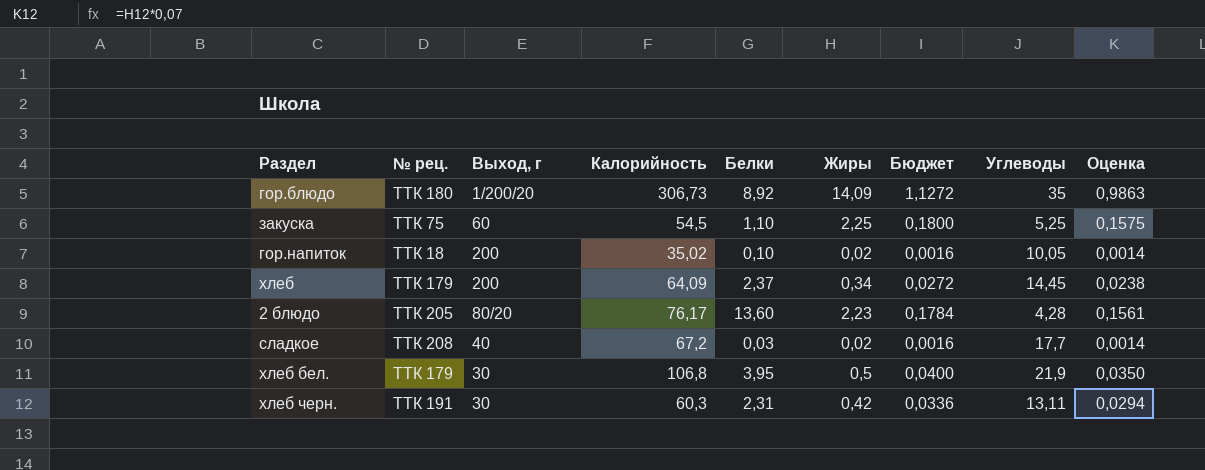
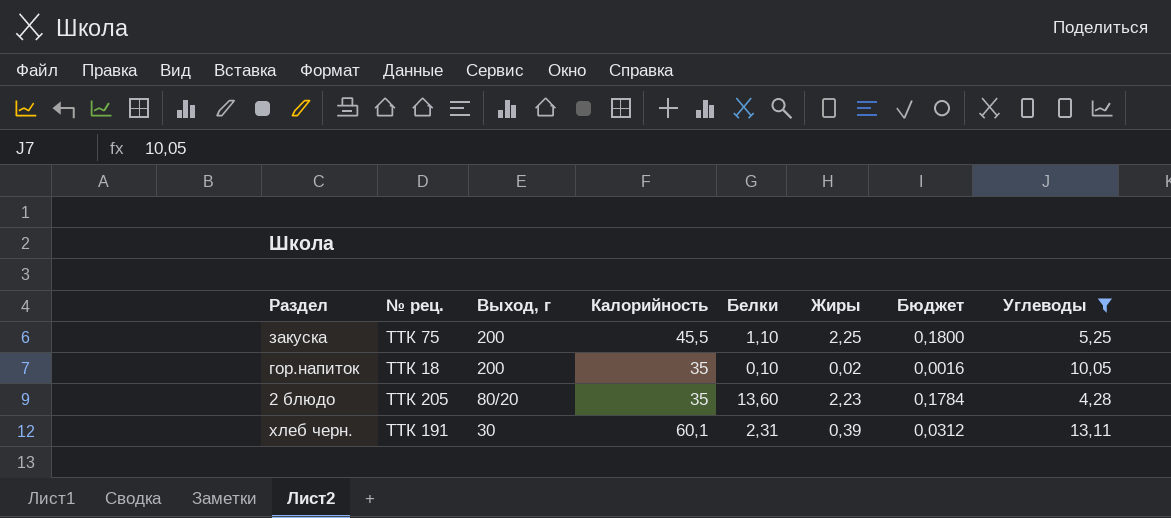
filter: none -> Углеводы <= 13,11
column Оценка | formula: [Жиры] * 0,07 -> none
закуска | Выход, г: 60 -> 200
закуска | Калорийность: 54,5 -> 45,5
гор.напиток | Калорийность: 35,02 -> 35
2 блюдо | Калорийность: 76,17 -> 35
хлеб черн. | Калорийность: 60,3 -> 60,1
хлеб черн. | Жиры: 0,42 -> 0,39
хлеб черн. | Бюджет: 0,0336 -> 0,0312

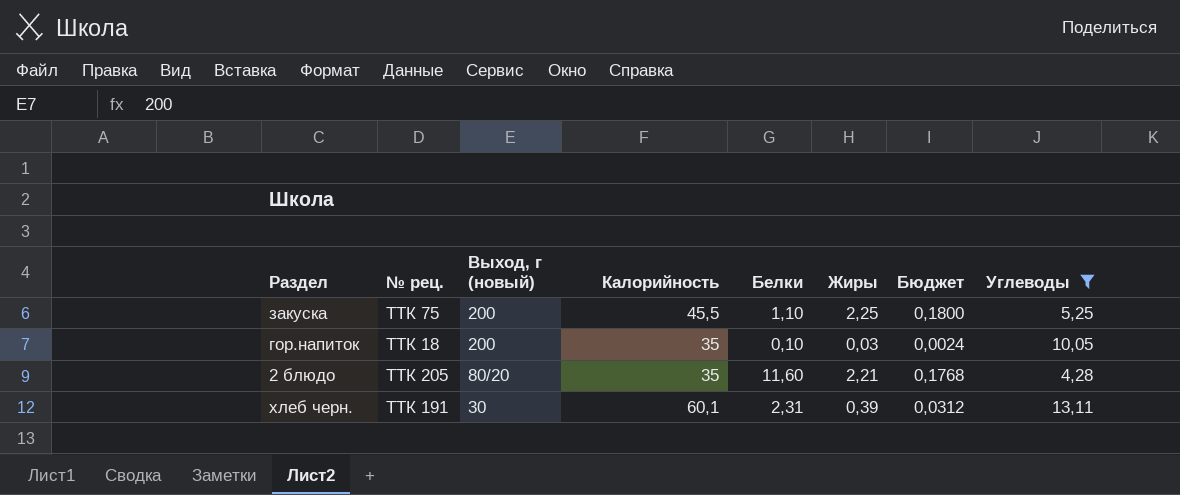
column name: Выход, г -> Выход, г (новый)
гор.напиток | Жиры: 0,02 -> 0,03
гор.напиток | Бюджет: 0,0016 -> 0,0024
2 блюдо | Белки: 13,60 -> 11,60
2 блюдо | Жиры: 2,23 -> 2,21
2 блюдо | Бюджет: 0,1784 -> 0,1768

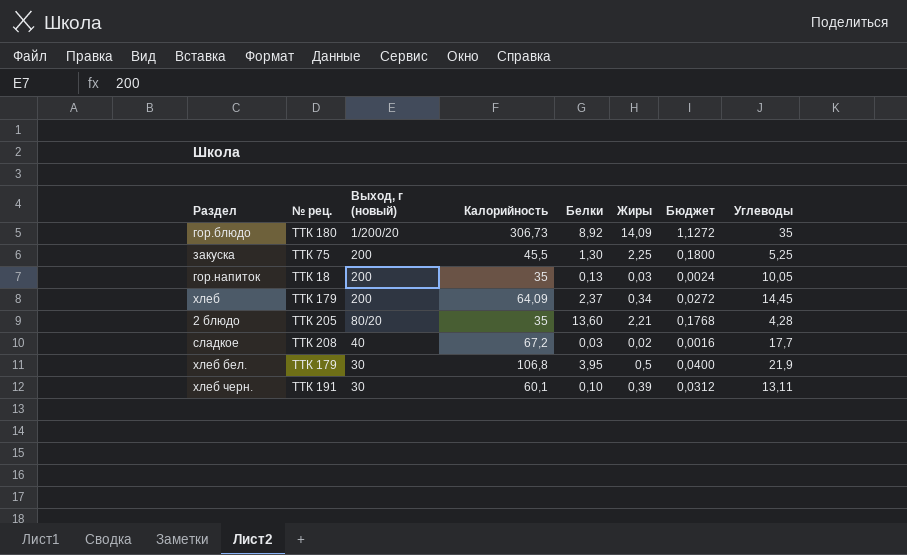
filter: Углеводы <= 13,11 -> none
закуска | Белки: 1,10 -> 1,30
гор.напиток | Белки: 0,10 -> 0,13
2 блюдо | Белки: 11,60 -> 13,60
хлеб черн. | Белки: 2,31 -> 0,10

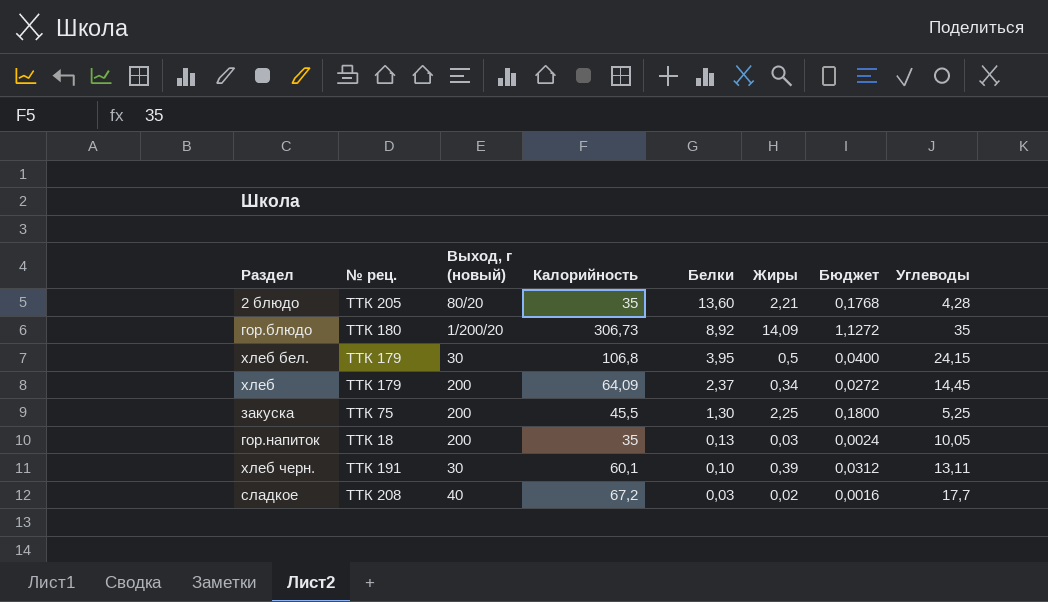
row order: none -> Белки descending
хлеб бел. | Углеводы: 21,9 -> 24,15

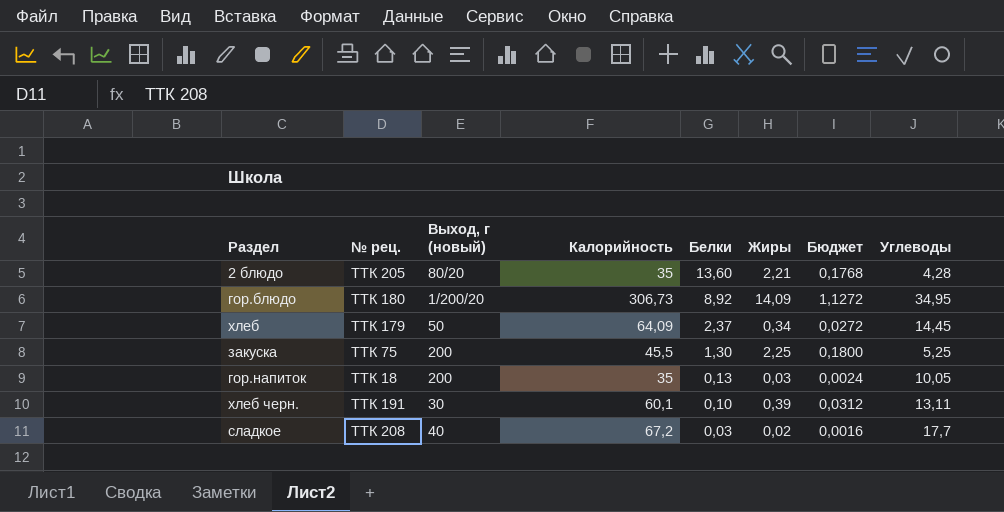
row хлеб бел.: ТТК 179 | 30 | 106,8 | 3,95 | 0,5 | 0,0400 | 24,15 -> none
гор.блюдо | Углеводы: 35 -> 34,95
хлеб | Выход, г (новый): 200 -> 50

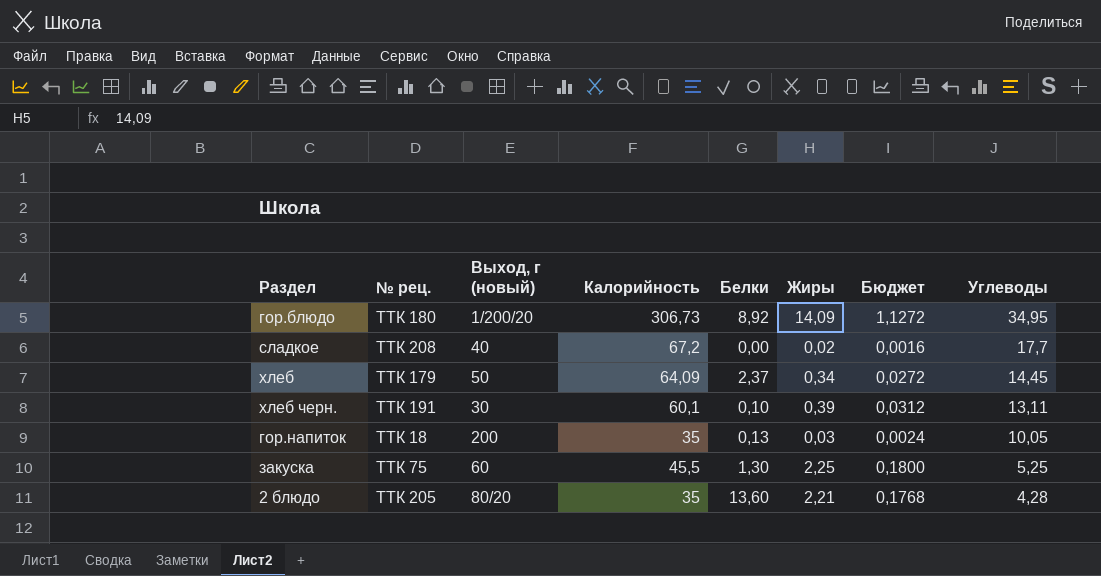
row order: Белки descending -> Углеводы descending
сладкое | Белки: 0,03 -> 0,00
закуска | Выход, г (новый): 200 -> 60

